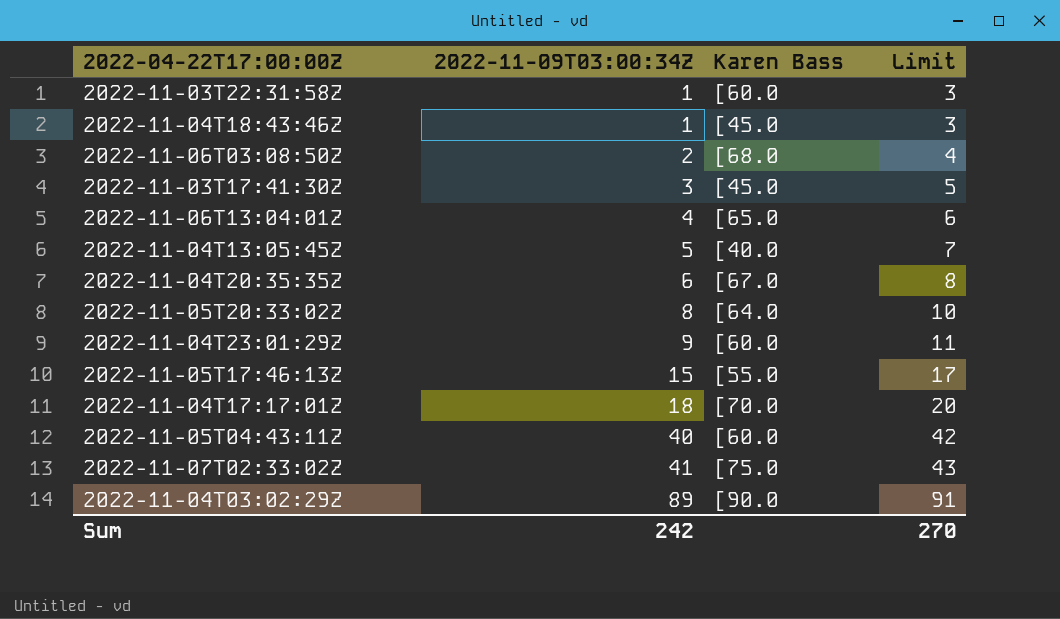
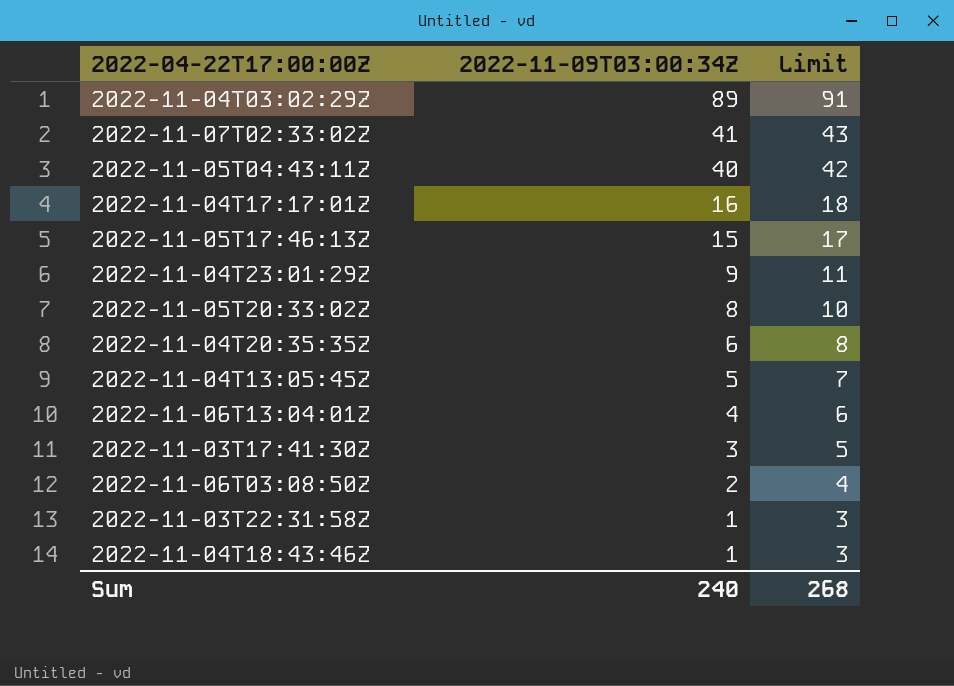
row order: 2022-11-09T03:00:34Z ascending -> 2022-11-09T03:00:34Z descending
column Karen Bass | position: 3 -> none
2022-11-04T17:17:01Z | 2022-11-09T03:00:34Z: 18 -> 16
2022-11-04T17:17:01Z | Limit: 20 -> 18
Sum | 2022-11-09T03:00:34Z: 242 -> 240
Sum | Limit: 270 -> 268

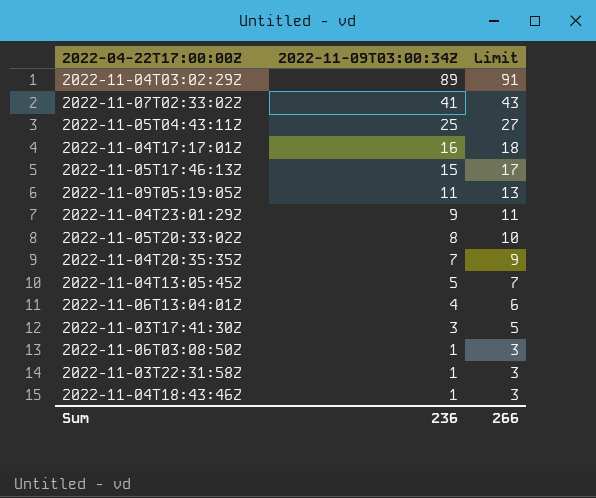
2022-11-05T04:43:11Z | 2022-11-09T03:00:34Z: 40 -> 25
2022-11-05T04:43:11Z | Limit: 42 -> 27
row 2022-11-09T05:19:05Z: none -> 11 | 13
2022-11-04T20:35:35Z | 2022-11-09T03:00:34Z: 6 -> 7
2022-11-04T20:35:35Z | Limit: 8 -> 9
2022-11-06T03:08:50Z | 2022-11-09T03:00:34Z: 2 -> 1
2022-11-06T03:08:50Z | Limit: 4 -> 3
Sum | 2022-11-09T03:00:34Z: 240 -> 236
Sum | Limit: 268 -> 266

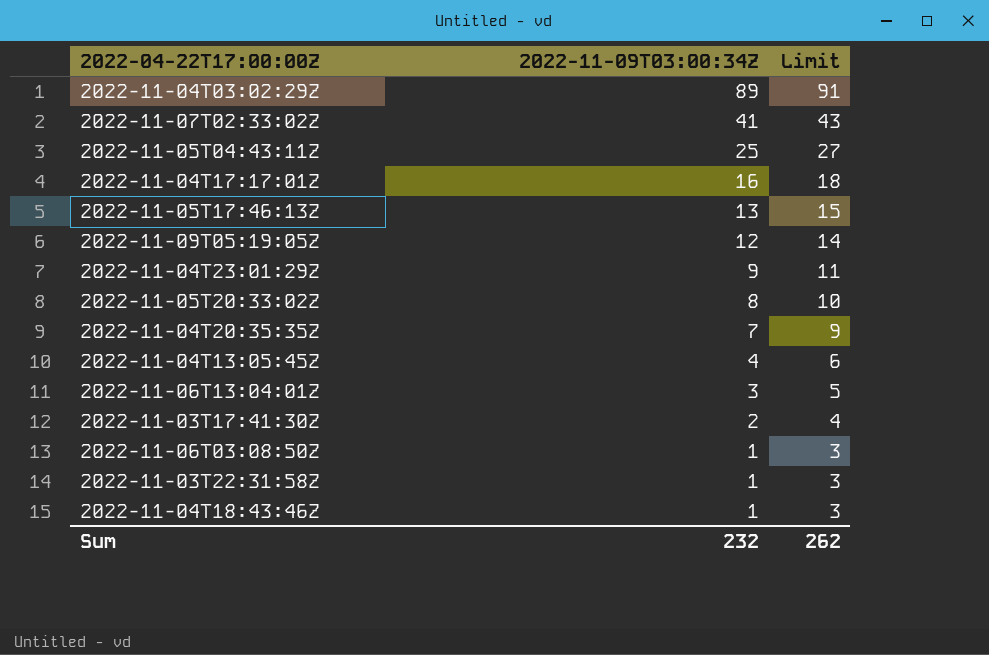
2022-11-05T17:46:13Z | 2022-11-09T03:00:34Z: 15 -> 13
2022-11-05T17:46:13Z | Limit: 17 -> 15
2022-11-09T05:19:05Z | 2022-11-09T03:00:34Z: 11 -> 12
2022-11-09T05:19:05Z | Limit: 13 -> 14
2022-11-04T13:05:45Z | 2022-11-09T03:00:34Z: 5 -> 4
2022-11-04T13:05:45Z | Limit: 7 -> 6
2022-11-06T13:04:01Z | 2022-11-09T03:00:34Z: 4 -> 3
2022-11-06T13:04:01Z | Limit: 6 -> 5
2022-11-03T17:41:30Z | 2022-11-09T03:00:34Z: 3 -> 2
2022-11-03T17:41:30Z | Limit: 5 -> 4
Sum | 2022-11-09T03:00:34Z: 236 -> 232
Sum | Limit: 266 -> 262

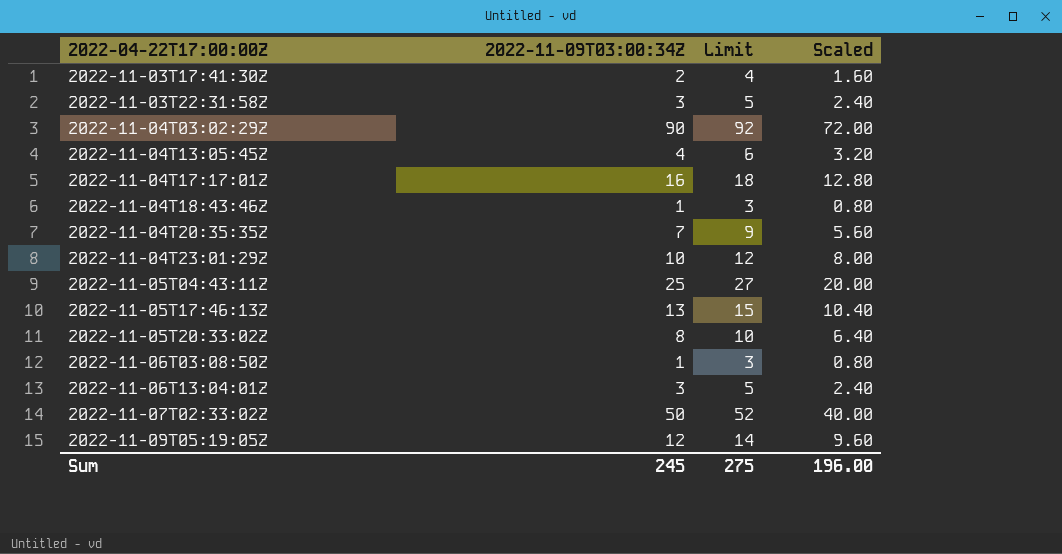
row order: 2022-11-09T03:00:34Z descending -> 2022-04-22T17:00:00Z ascending
column Scaled | formula: none -> [2022-11-09T03:00:34Z] * 0.8
2022-11-03T22:31:58Z | 2022-11-09T03:00:34Z: 1 -> 3
2022-11-03T22:31:58Z | Limit: 3 -> 5
2022-11-04T03:02:29Z | 2022-11-09T03:00:34Z: 89 -> 90
2022-11-04T03:02:29Z | Limit: 91 -> 92
2022-11-04T23:01:29Z | 2022-11-09T03:00:34Z: 9 -> 10
2022-11-04T23:01:29Z | Limit: 11 -> 12
2022-11-07T02:33:02Z | 2022-11-09T03:00:34Z: 41 -> 50
2022-11-07T02:33:02Z | Limit: 43 -> 52
Sum | 2022-11-09T03:00:34Z: 232 -> 245
Sum | Limit: 262 -> 275

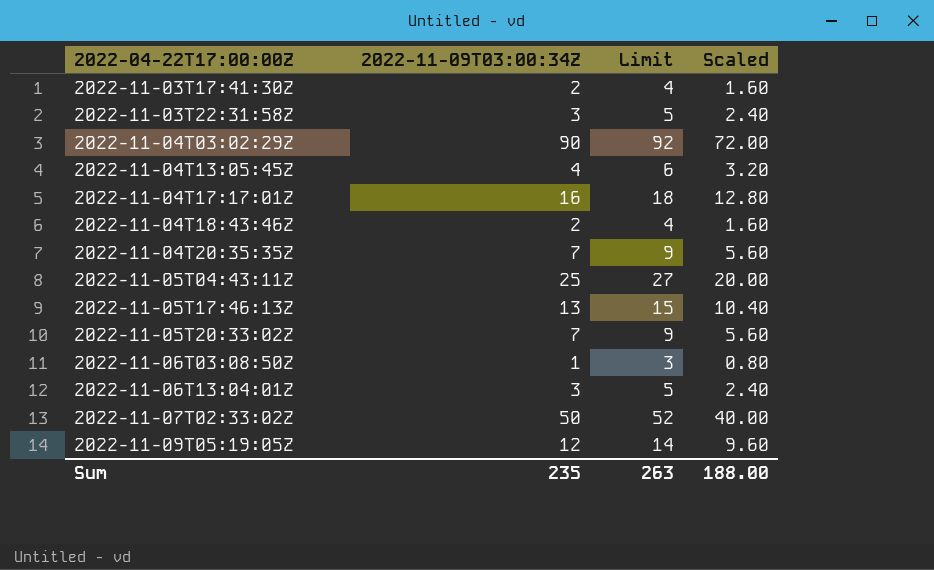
row 2022-11-04T23:01:29Z: 10 | 12 | 8.00 -> none
2022-11-04T18:43:46Z | 2022-11-09T03:00:34Z: 1 -> 2
2022-11-04T18:43:46Z | Limit: 3 -> 4
2022-11-04T18:43:46Z | Scaled: 0.80 -> 1.60
2022-11-05T20:33:02Z | 2022-11-09T03:00:34Z: 8 -> 7
2022-11-05T20:33:02Z | Limit: 10 -> 9
2022-11-05T20:33:02Z | Scaled: 6.40 -> 5.60
Sum | 2022-11-09T03:00:34Z: 245 -> 235
Sum | Limit: 275 -> 263
Sum | Scaled: 196.00 -> 188.00

